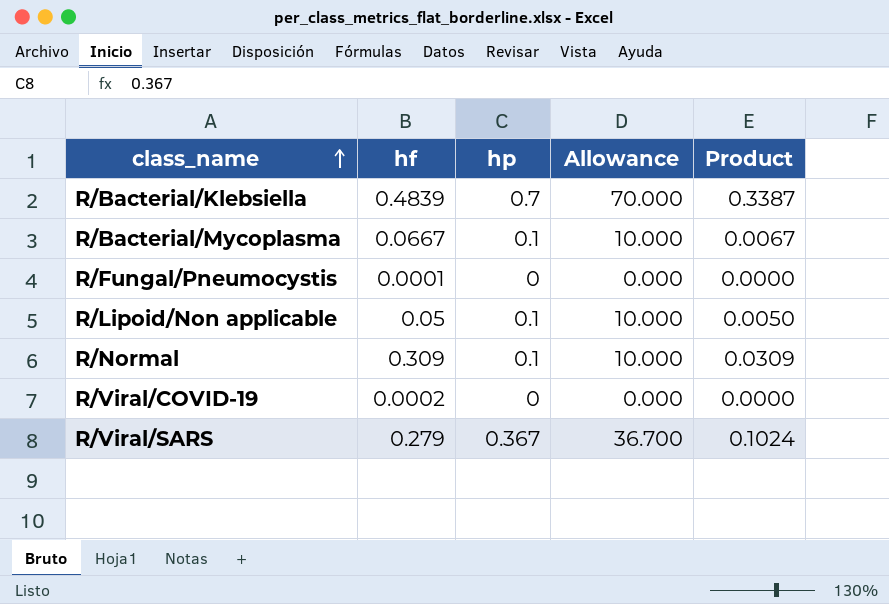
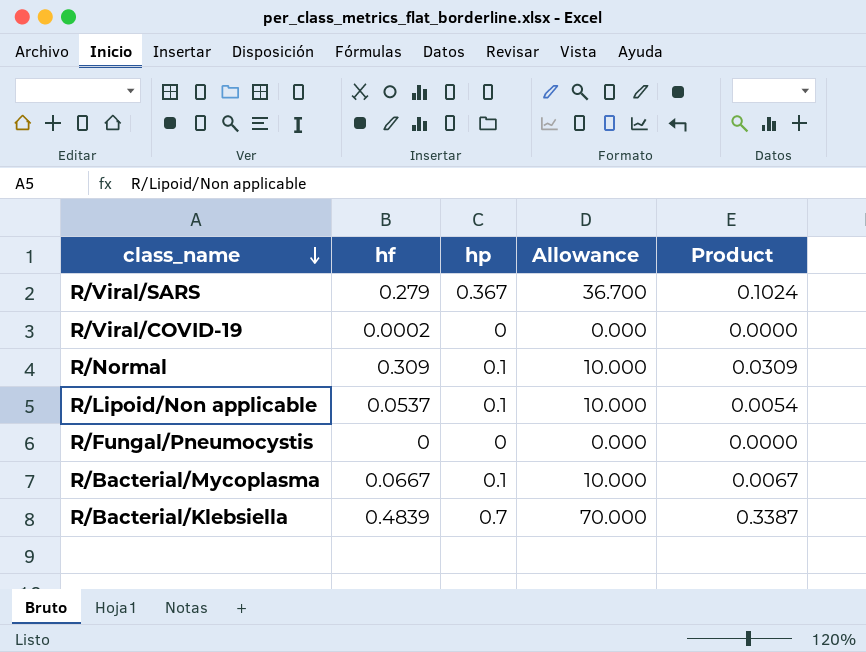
row order: class_name ascending -> class_name descending
R/Lipoid/Non applicable | hf: 0.05 -> 0.0537
R/Lipoid/Non applicable | Product: 0.0050 -> 0.0054
R/Fungal/Pneumocystis | hf: 0.0001 -> 0

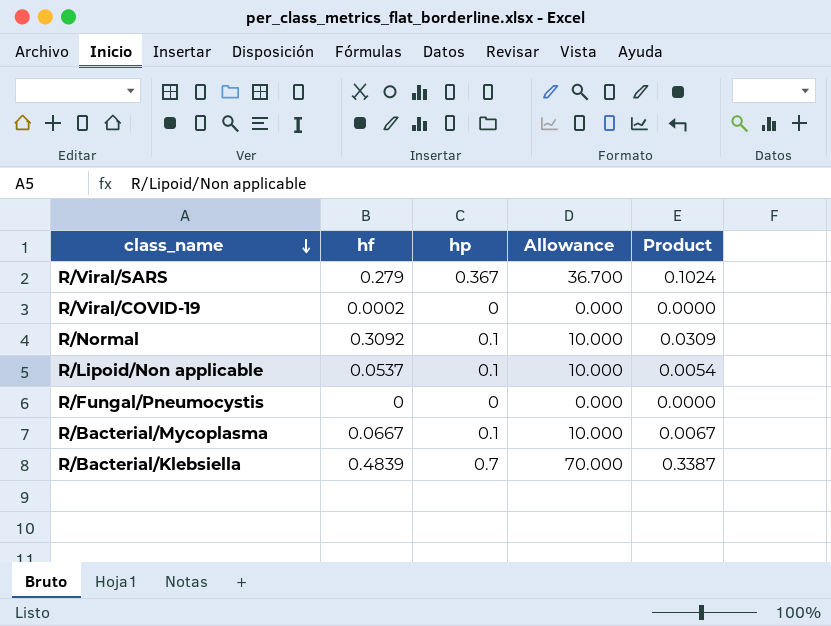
R/Normal | hf: 0.309 -> 0.3092

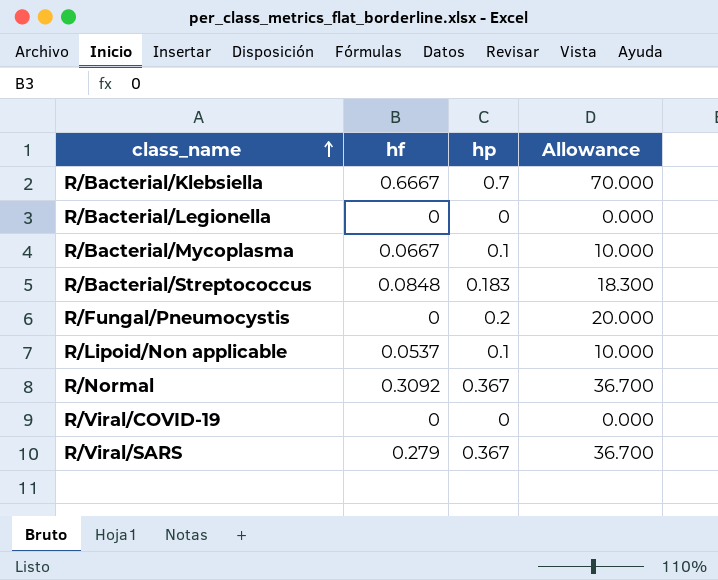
row order: class_name descending -> class_name ascending
column Product | formula: [hf] * [hp] -> none
R/Bacterial/Klebsiella | hf: 0.4839 -> 0.6667
row R/Bacterial/Legionella: none -> 0 | 0 | 0.000
row R/Bacterial/Streptococcus: none -> 0.0848 | 0.183 | 18.300
R/Fungal/Pneumocystis | hp: 0 -> 0.2
R/Fungal/Pneumocystis | Allowance: 0.000 -> 20.000
R/Normal | hp: 0.1 -> 0.367
R/Normal | Allowance: 10.000 -> 36.700
R/Viral/COVID-19 | hf: 0.0002 -> 0

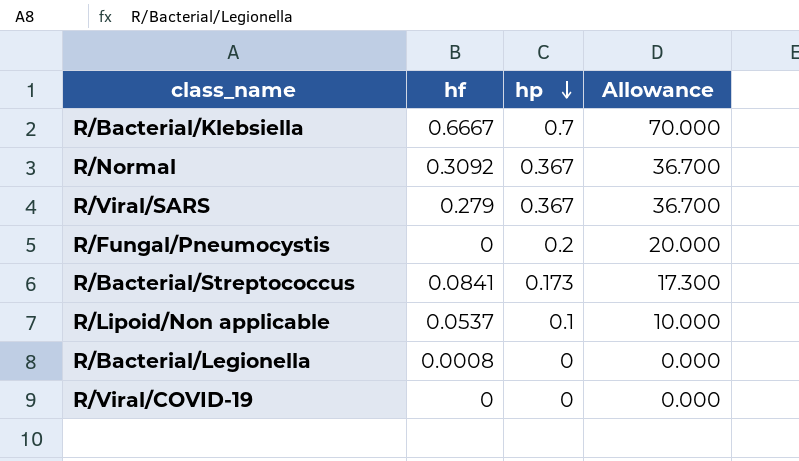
row order: class_name ascending -> hp descending
row R/Bacterial/Mycoplasma: 0.0667 | 0.1 | 10.000 -> none
R/Bacterial/Streptococcus | hf: 0.0848 -> 0.0841
R/Bacterial/Streptococcus | hp: 0.183 -> 0.173
R/Bacterial/Streptococcus | Allowance: 18.300 -> 17.300
R/Bacterial/Legionella | hf: 0 -> 0.0008

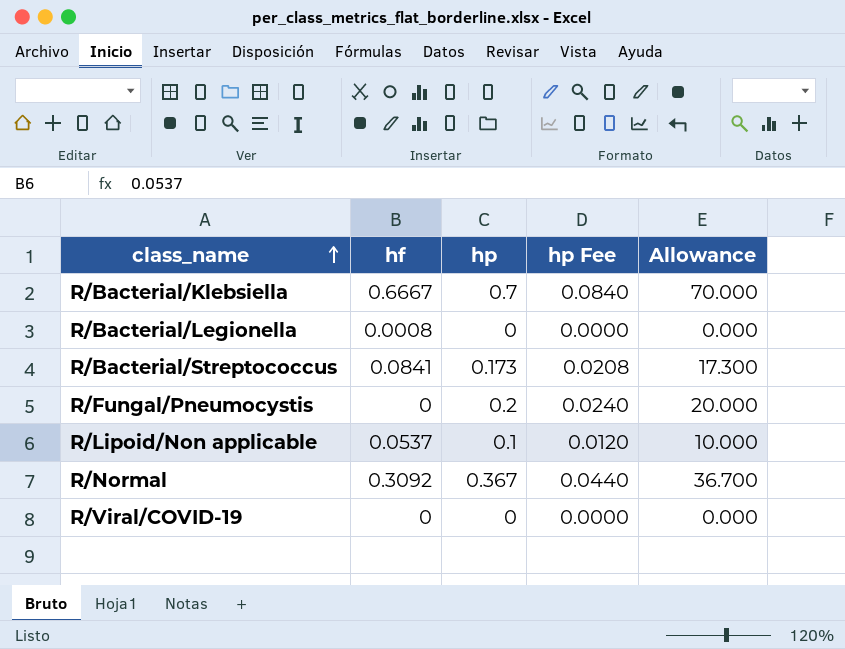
row order: hp descending -> class_name ascending
column hp Fee | formula: none -> [hp] * 0.12
row R/Viral/SARS: 0.279 | 0.367 | 36.700 -> none

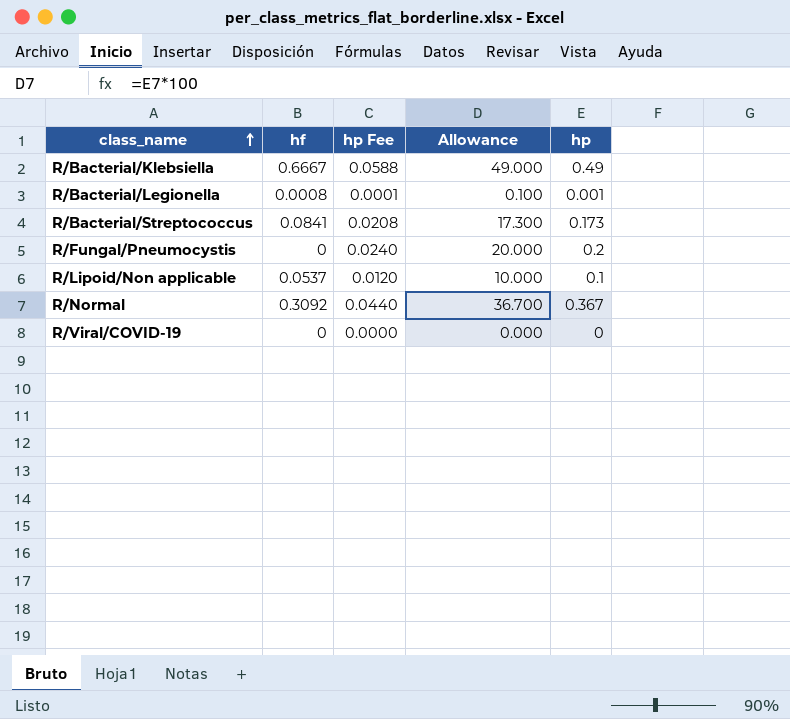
column hp | position: 3 -> 5
R/Bacterial/Klebsiella | hp Fee: 0.0840 -> 0.0588
R/Bacterial/Klebsiella | Allowance: 70.000 -> 49.000
R/Bacterial/Klebsiella | hp: 0.7 -> 0.49
R/Bacterial/Legionella | hp Fee: 0.0000 -> 0.0001
R/Bacterial/Legionella | Allowance: 0.000 -> 0.100
R/Bacterial/Legionella | hp: 0 -> 0.001

